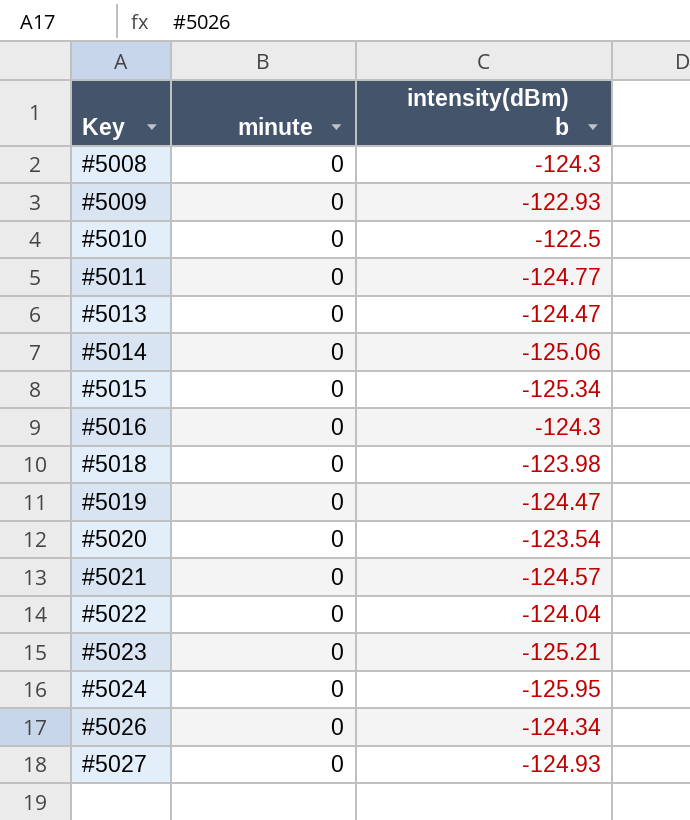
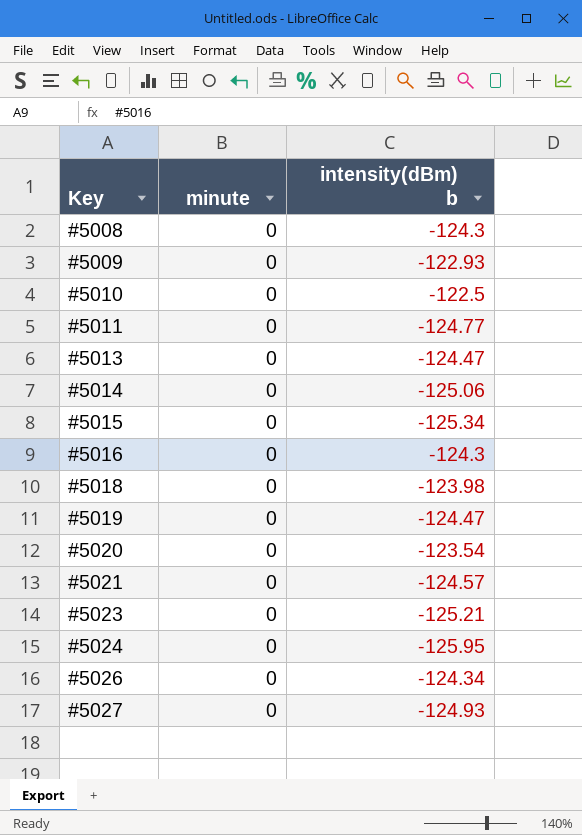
row #5022: 0 | -124.04 -> none

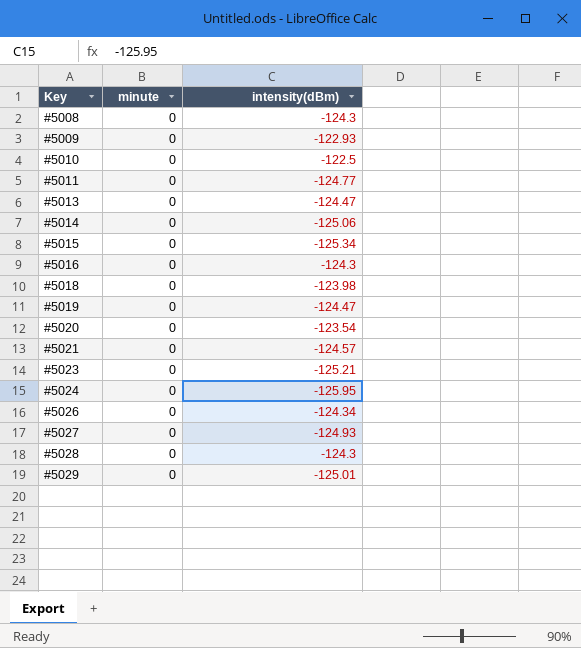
column name: intensity(dBm) b -> intensity(dBm)
row #5028: none -> 0 | -124.3
row #5029: none -> 0 | -125.01

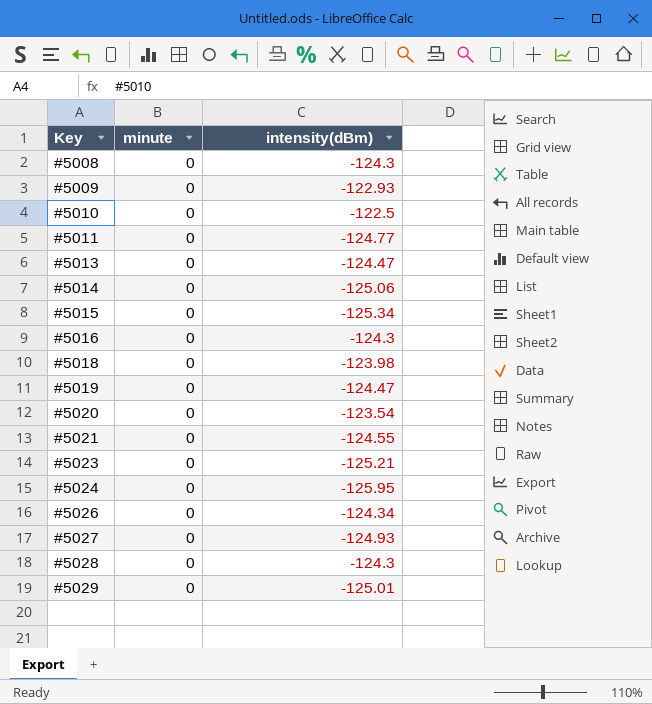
#5021 | intensity(dBm): -124.57 -> -124.55

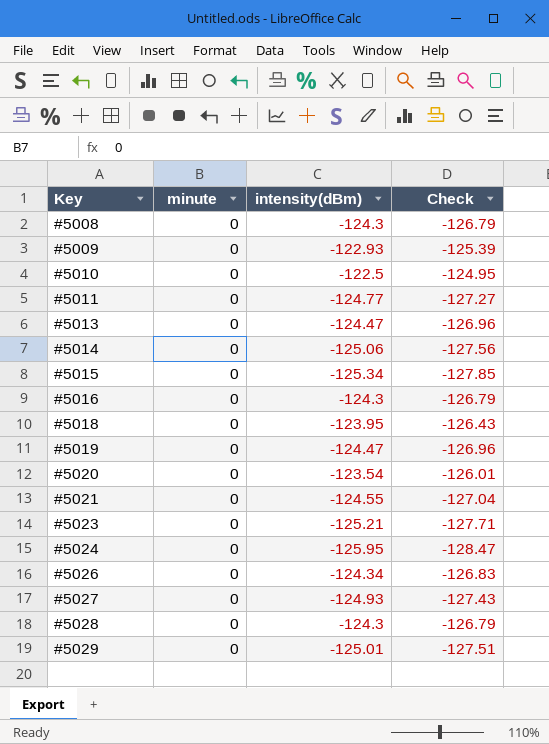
column Check | formula: none -> [intensity(dBm)] * 1.02
#5018 | intensity(dBm): -123.98 -> -123.95

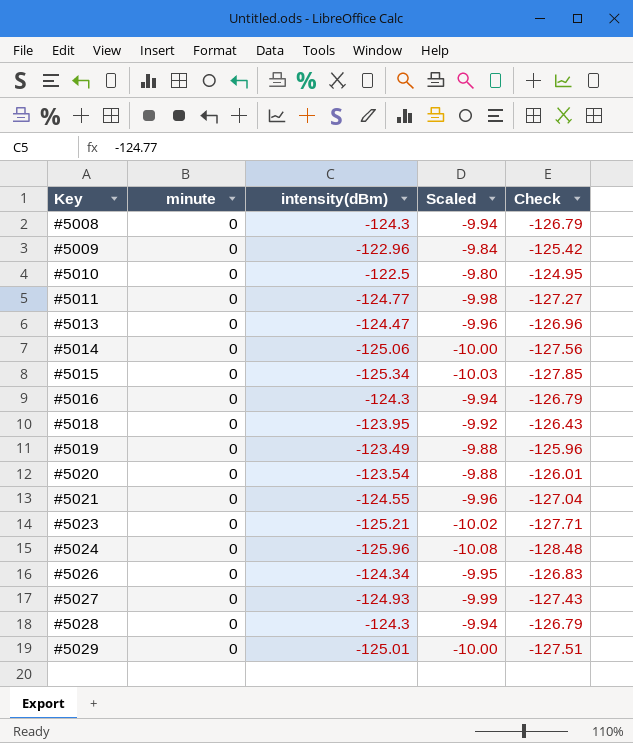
column Scaled | formula: none -> [intensity(dBm)] * 0.08
#5009 | intensity(dBm): -122.93 -> -122.96
#5009 | Check: -125.39 -> -125.42
#5019 | intensity(dBm): -124.47 -> -123.49
#5019 | Check: -126.96 -> -125.96
#5024 | intensity(dBm): -125.95 -> -125.96
#5024 | Check: -128.47 -> -128.48

